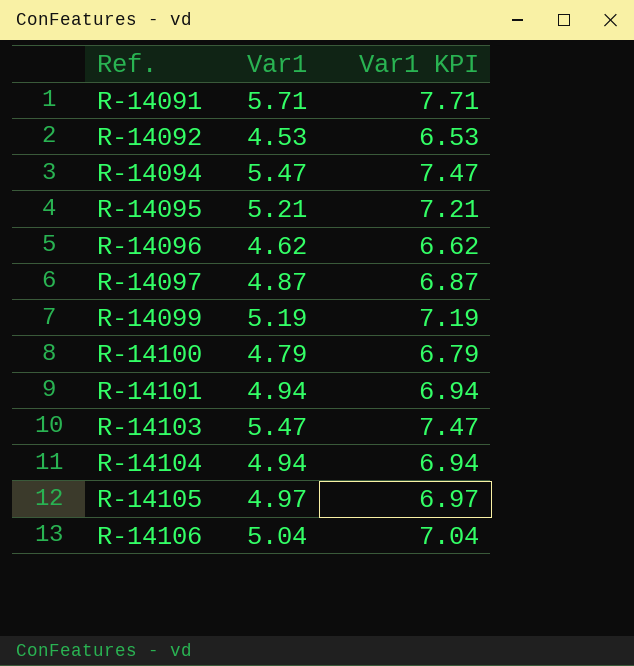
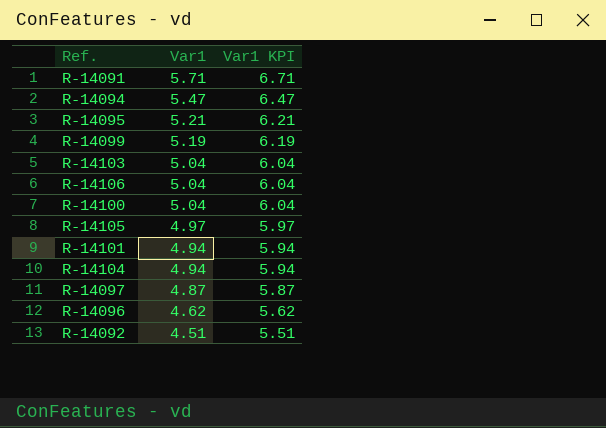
row order: Ref. ascending -> Var1 descending
column Var1 KPI | formula: [Var1] + 2 -> [Var1] + 1
R-14103 | Var1: 5.47 -> 5.04
R-14100 | Var1: 4.79 -> 5.04
R-14092 | Var1: 4.53 -> 4.51

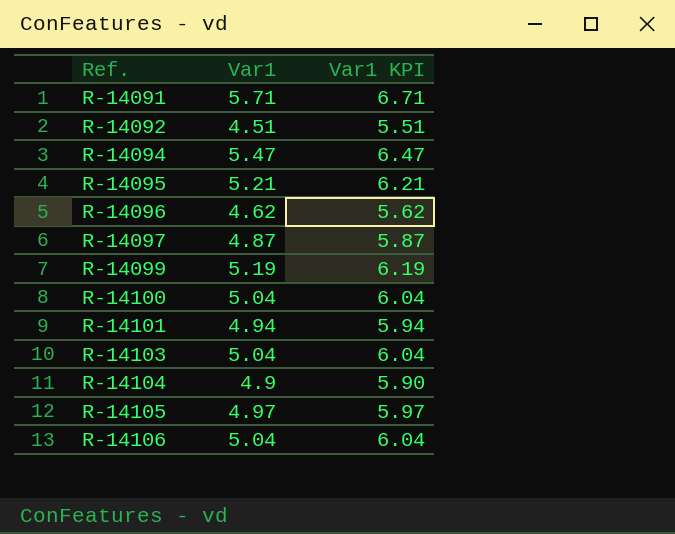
row order: Var1 descending -> Ref. ascending
R-14104 | Var1: 4.94 -> 4.9
R-14104 | Var1 KPI: 5.94 -> 5.90

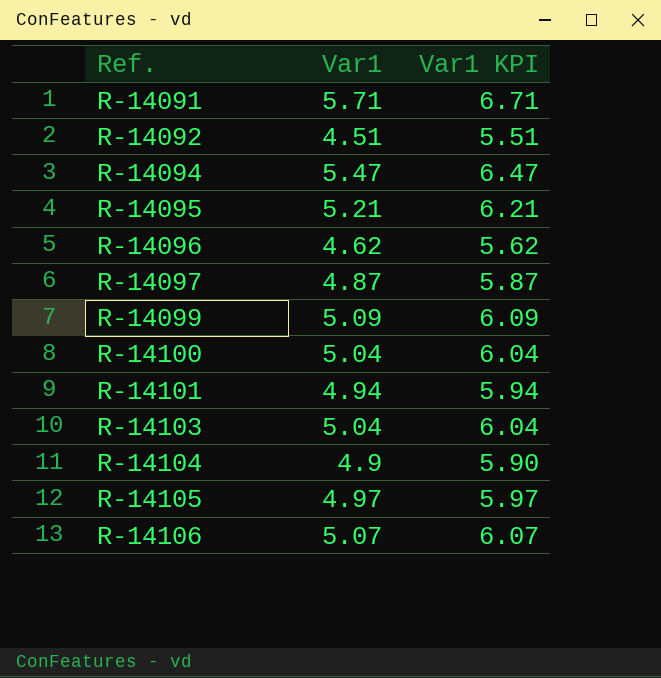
R-14099 | Var1: 5.19 -> 5.09
R-14099 | Var1 KPI: 6.19 -> 6.09
R-14106 | Var1: 5.04 -> 5.07
R-14106 | Var1 KPI: 6.04 -> 6.07

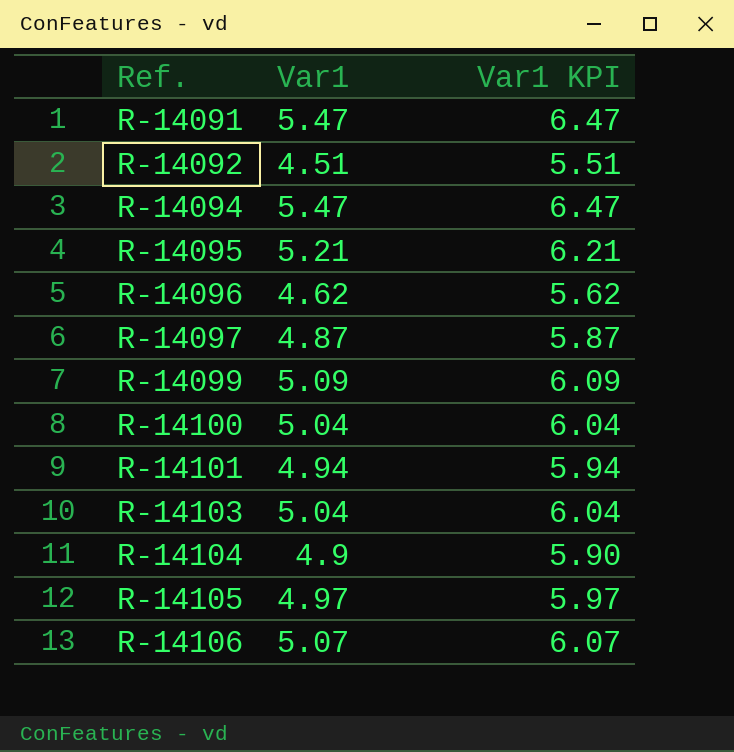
R-14091 | Var1: 5.71 -> 5.47
R-14091 | Var1 KPI: 6.71 -> 6.47

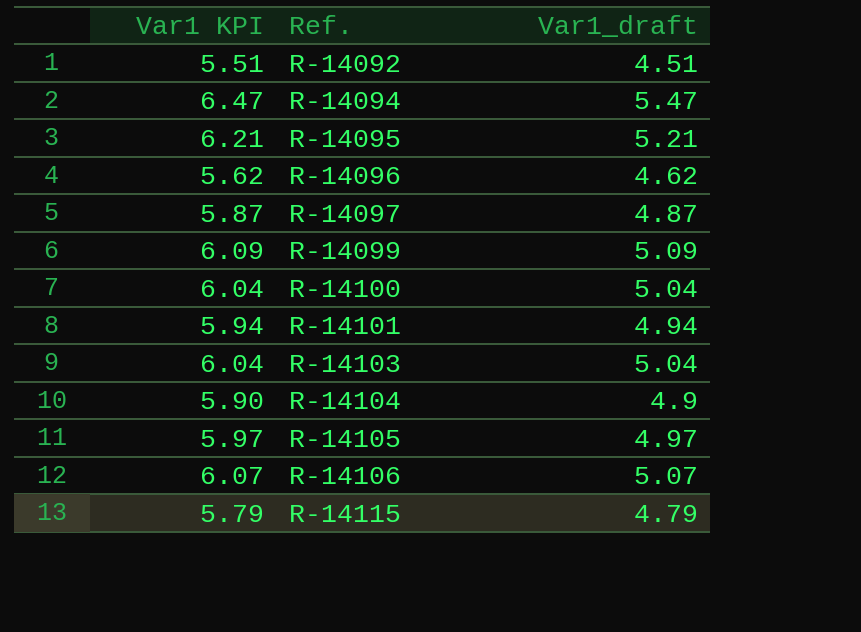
column Var1 KPI | position: 3 -> 1
column name: Var1 -> Var1_draft
row R-14091: 5.47 | 6.47 -> none
row R-14115: none -> 5.79 | 4.79

